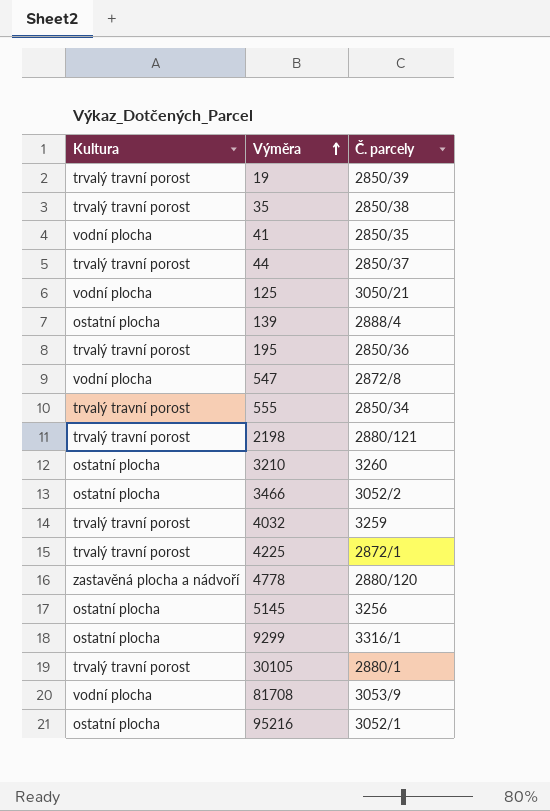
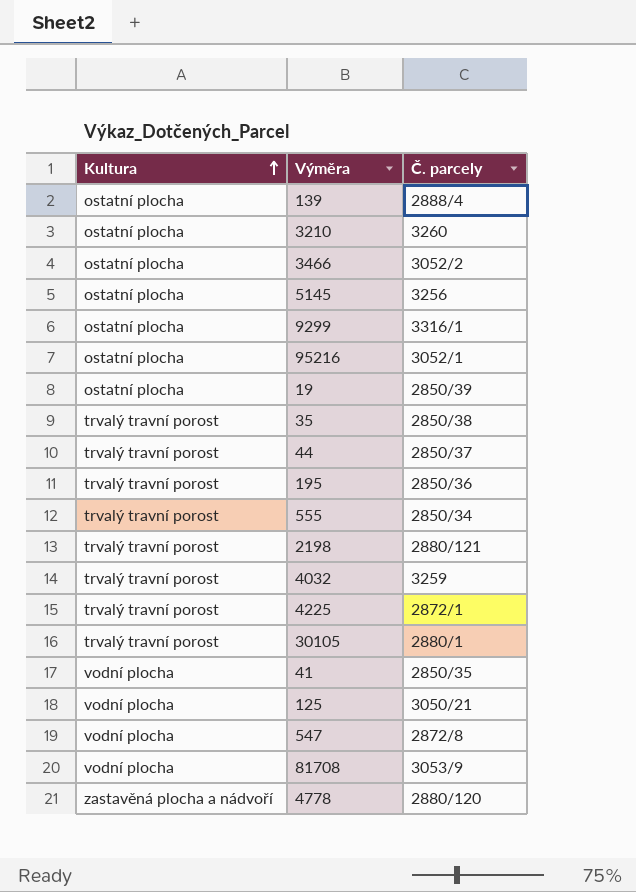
row order: Výměra ascending -> Kultura ascending
19 | Kultura: trvalý travní porost -> ostatní plocha

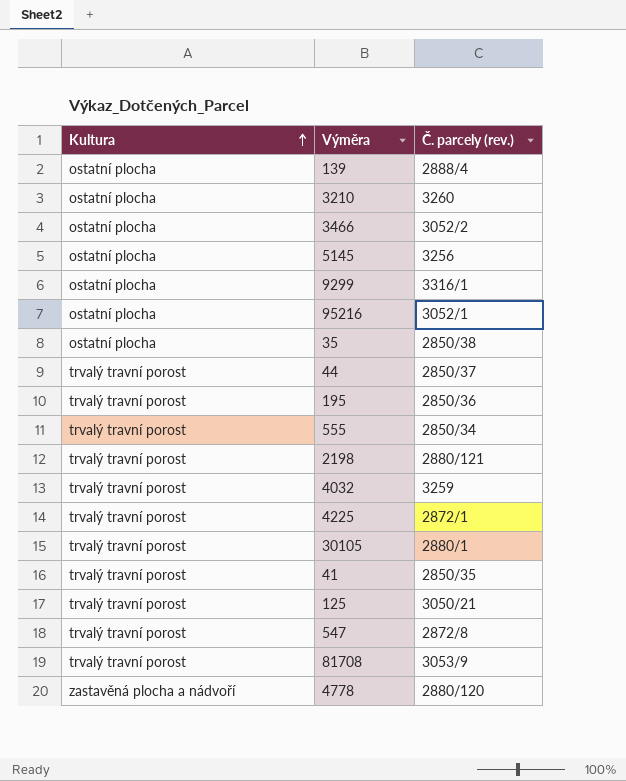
column name: Č. parcely -> Č. parcely (rev.)
row 19: ostatní plocha | 2850/39 -> none
35 | Kultura: trvalý travní porost -> ostatní plocha
41 | Kultura: vodní plocha -> trvalý travní porost
125 | Kultura: vodní plocha -> trvalý travní porost
547 | Kultura: vodní plocha -> trvalý travní porost
81708 | Kultura: vodní plocha -> trvalý travní porost

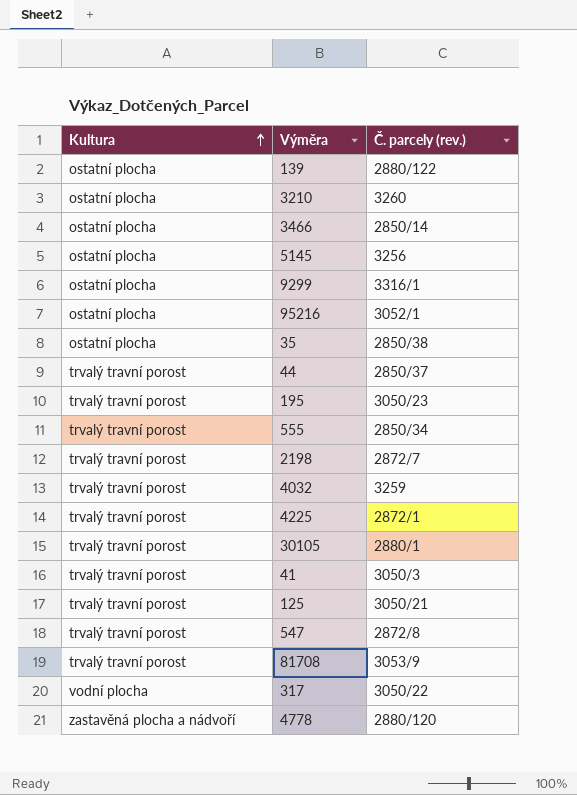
139 | Č. parcely (rev.): 2888/4 -> 2880/122
3466 | Č. parcely (rev.): 3052/2 -> 2850/14
195 | Č. parcely (rev.): 2850/36 -> 3050/23
2198 | Č. parcely (rev.): 2880/121 -> 2872/7
41 | Č. parcely (rev.): 2850/35 -> 3050/3
row 317: none -> vodní plocha | 3050/22

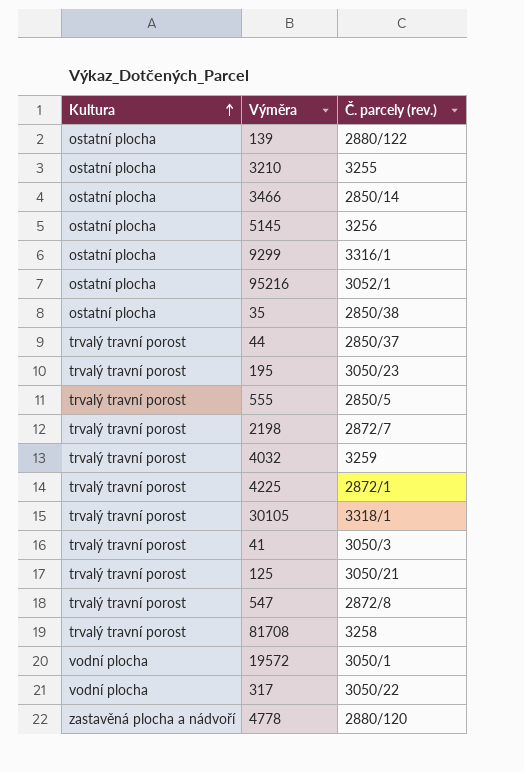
3210 | Č. parcely (rev.): 3260 -> 3255
555 | Č. parcely (rev.): 2850/34 -> 2850/5
30105 | Č. parcely (rev.): 2880/1 -> 3318/1
81708 | Č. parcely (rev.): 3053/9 -> 3258
row 19572: none -> vodní plocha | 3050/1

